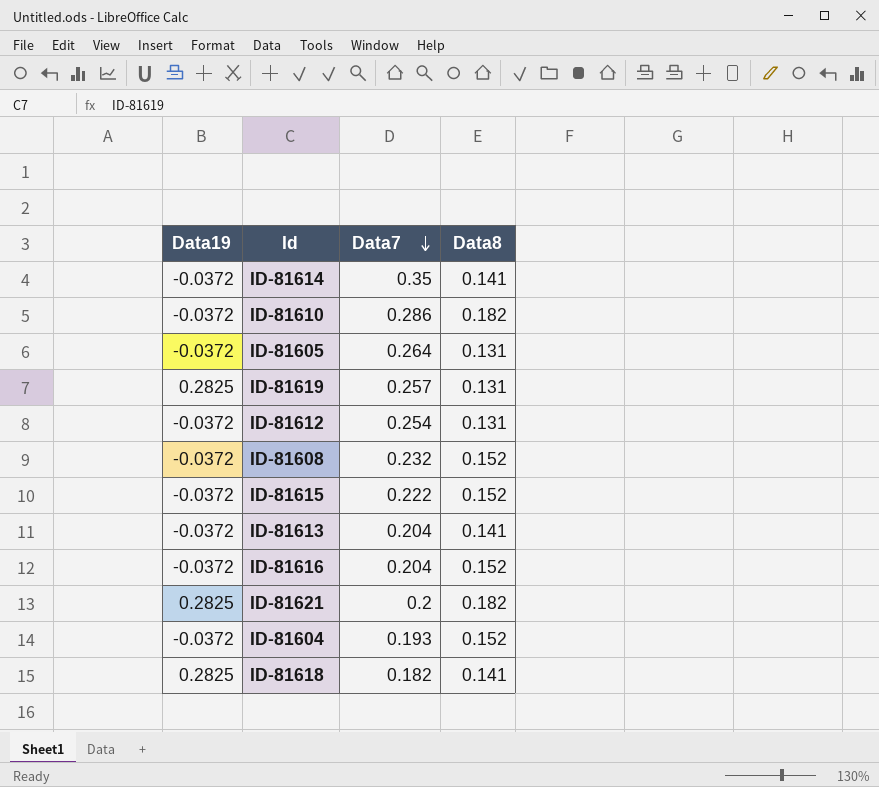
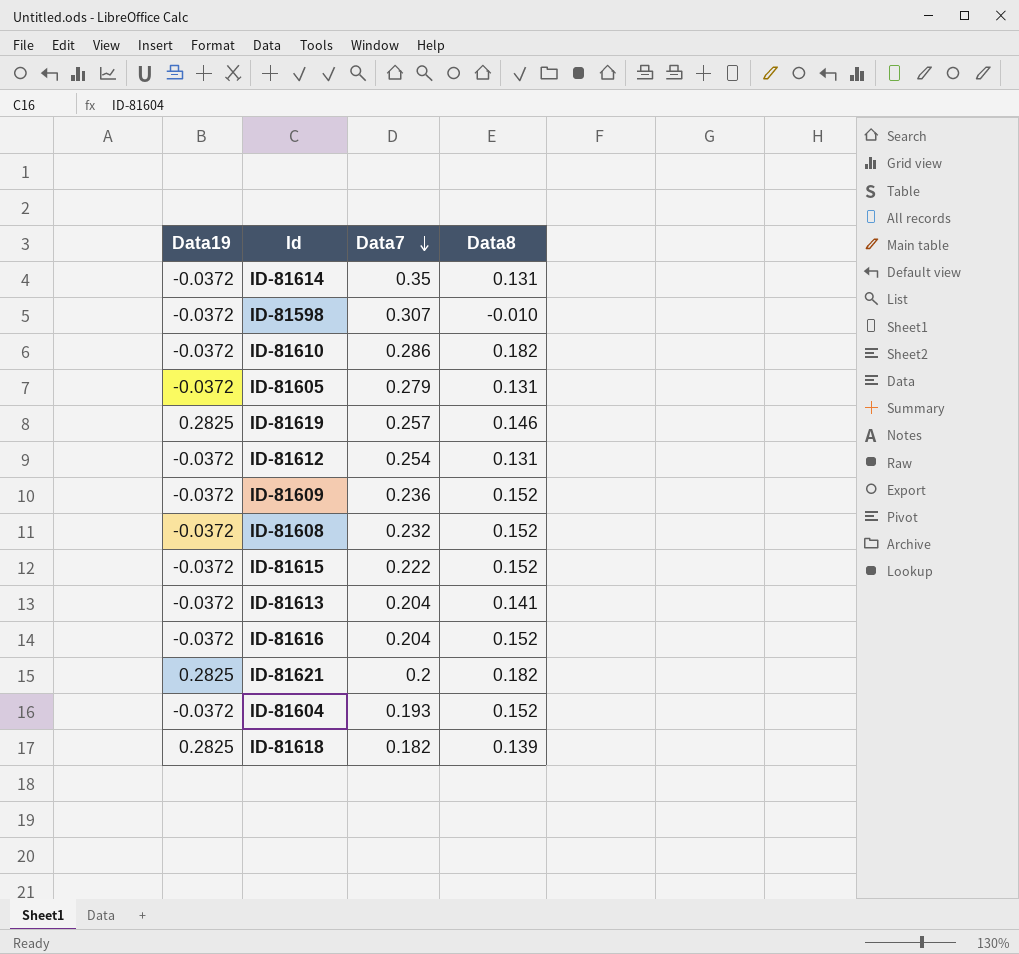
ID-81614 | Data8: 0.141 -> 0.131
row ID-81598: none -> -0.0372 | 0.307 | -0.010
ID-81605 | Data7: 0.264 -> 0.279
ID-81619 | Data8: 0.131 -> 0.146
row ID-81609: none -> -0.0372 | 0.236 | 0.152
ID-81618 | Data8: 0.141 -> 0.139

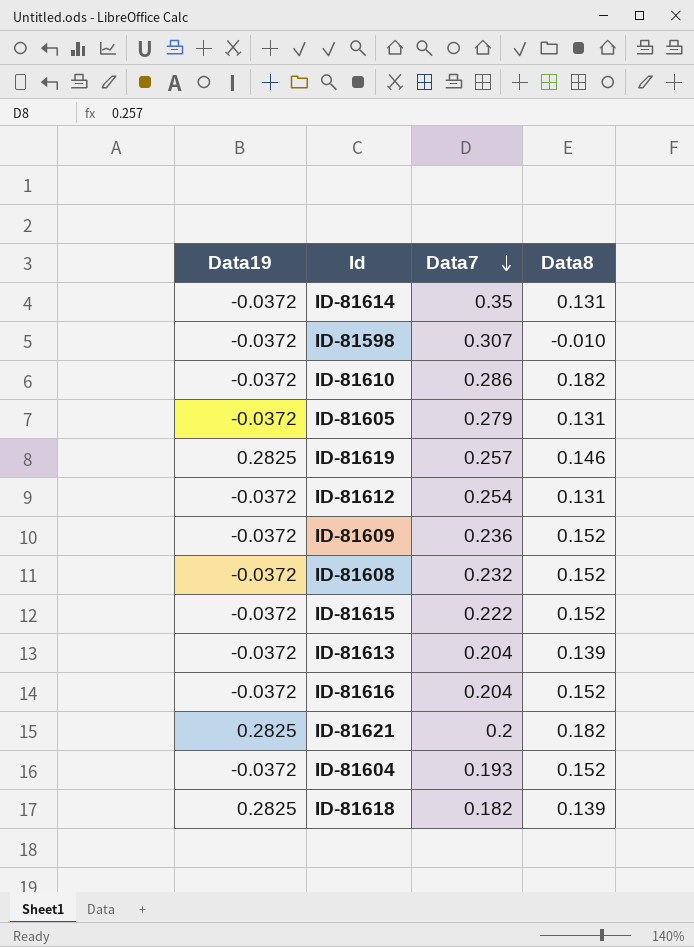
ID-81613 | Data8: 0.141 -> 0.139

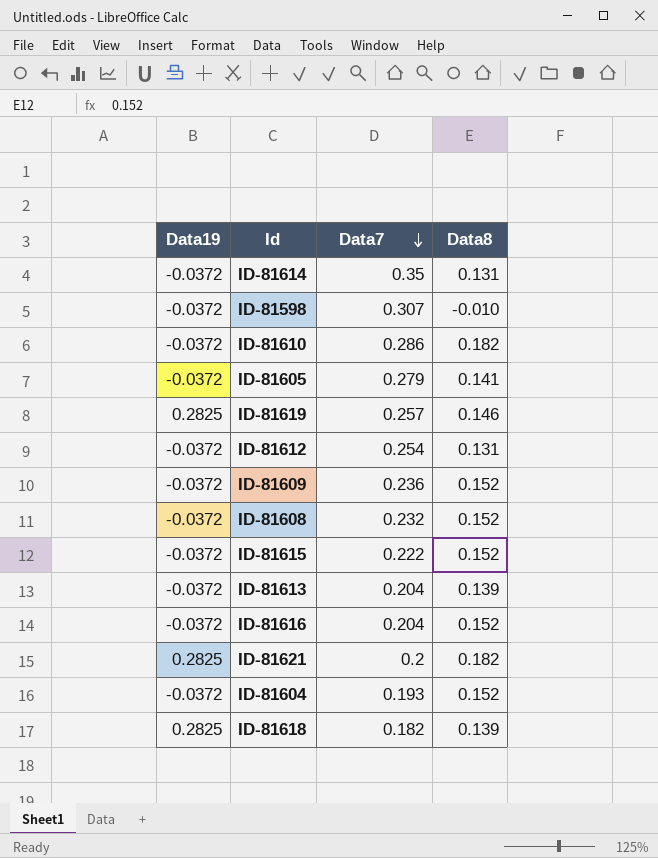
ID-81605 | Data8: 0.131 -> 0.141

